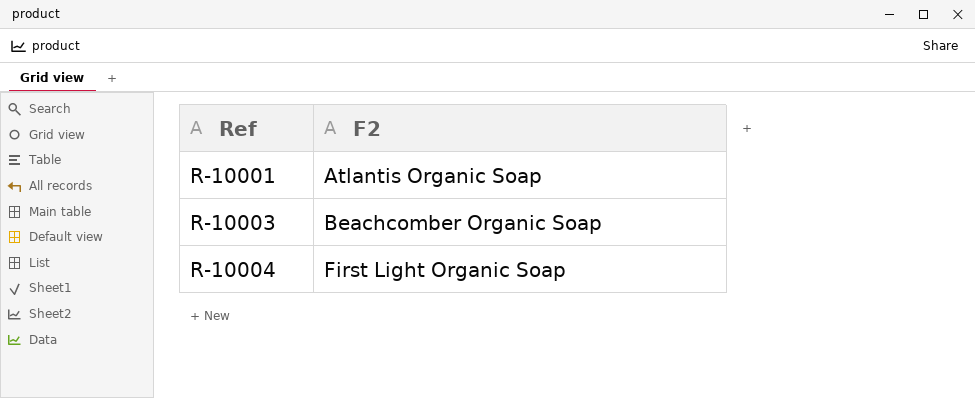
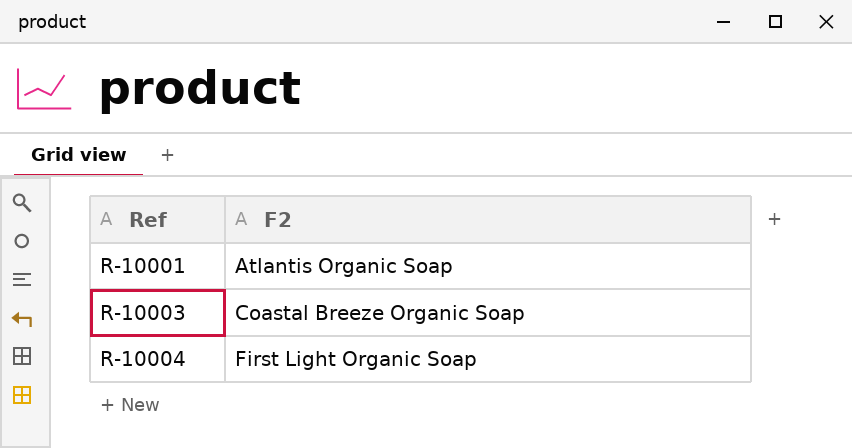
R-10003 | F2: Beachcomber Organic Soap -> Coastal Breeze Organic Soap

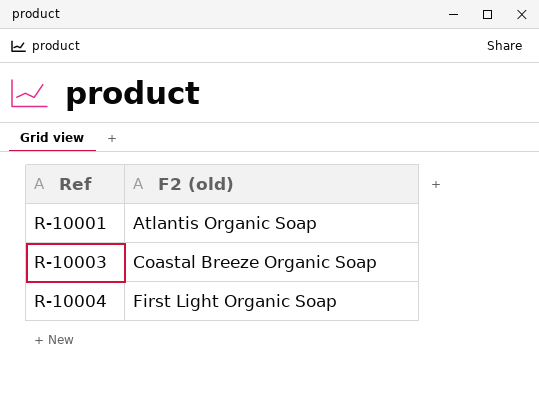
column name: F2 -> F2 (old)

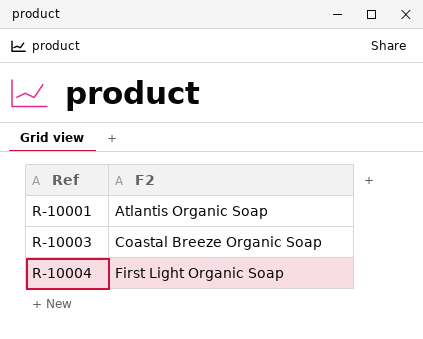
column name: F2 (old) -> F2

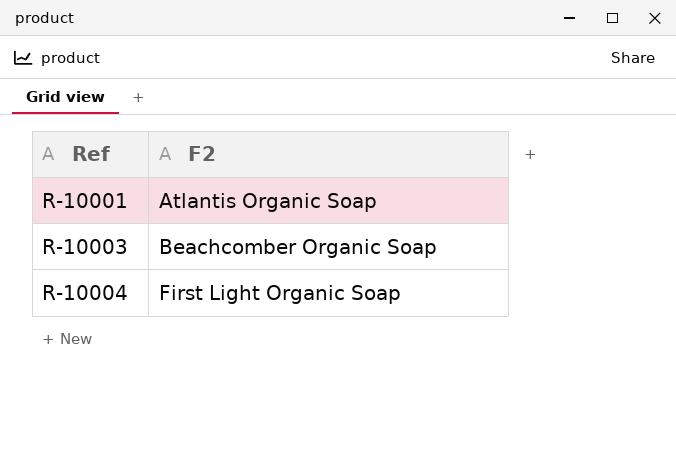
R-10003 | F2: Coastal Breeze Organic Soap -> Beachcomber Organic Soap

